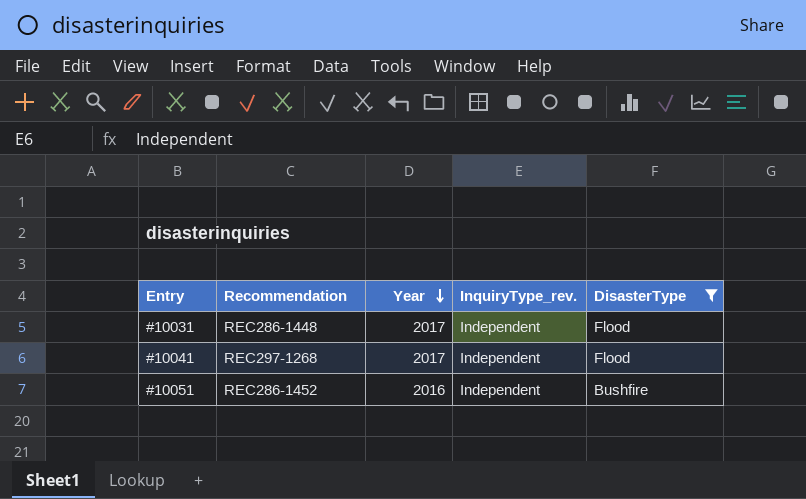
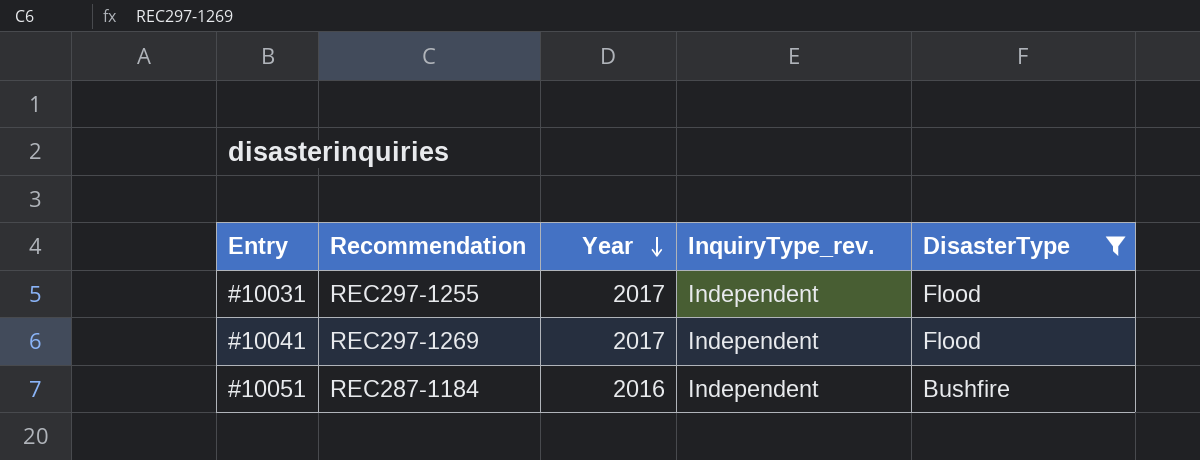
#10031 | Recommendation: REC286-1448 -> REC297-1255
#10041 | Recommendation: REC297-1268 -> REC297-1269
#10051 | Recommendation: REC286-1452 -> REC287-1184

